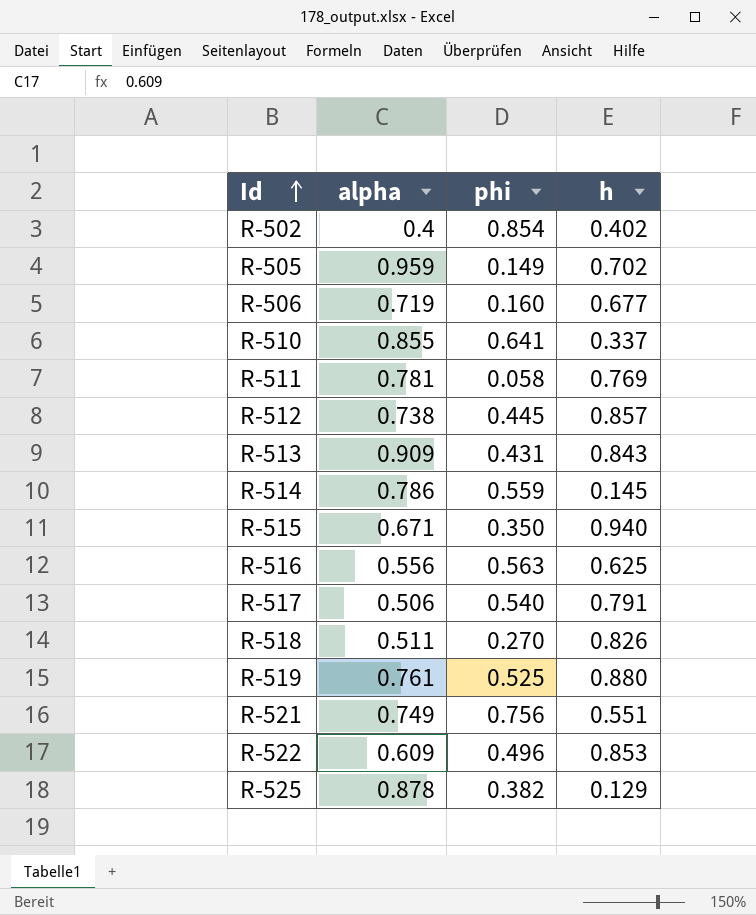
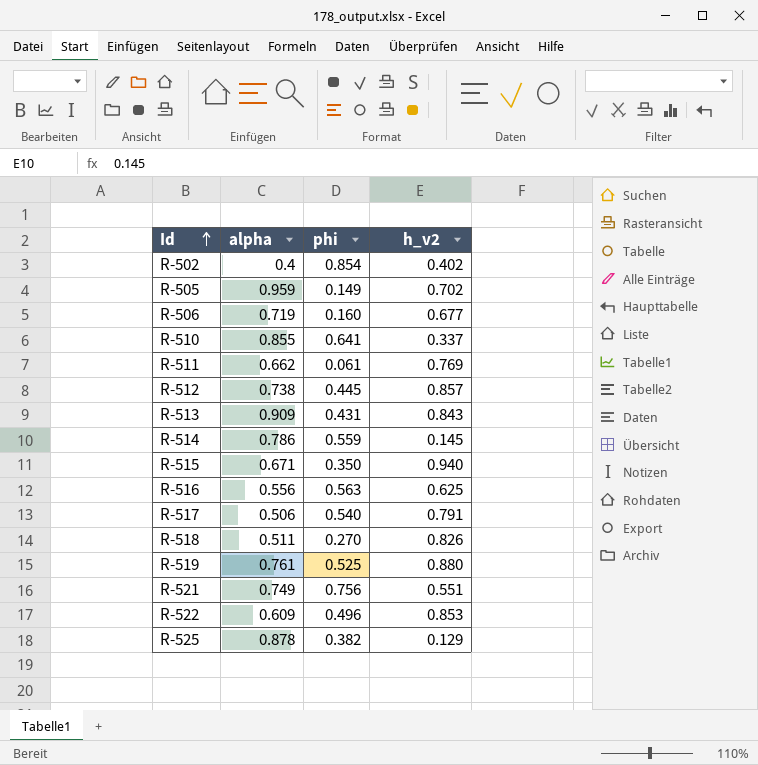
column name: h -> h_v2
R-511 | alpha: 0.781 -> 0.662
R-511 | phi: 0.058 -> 0.061

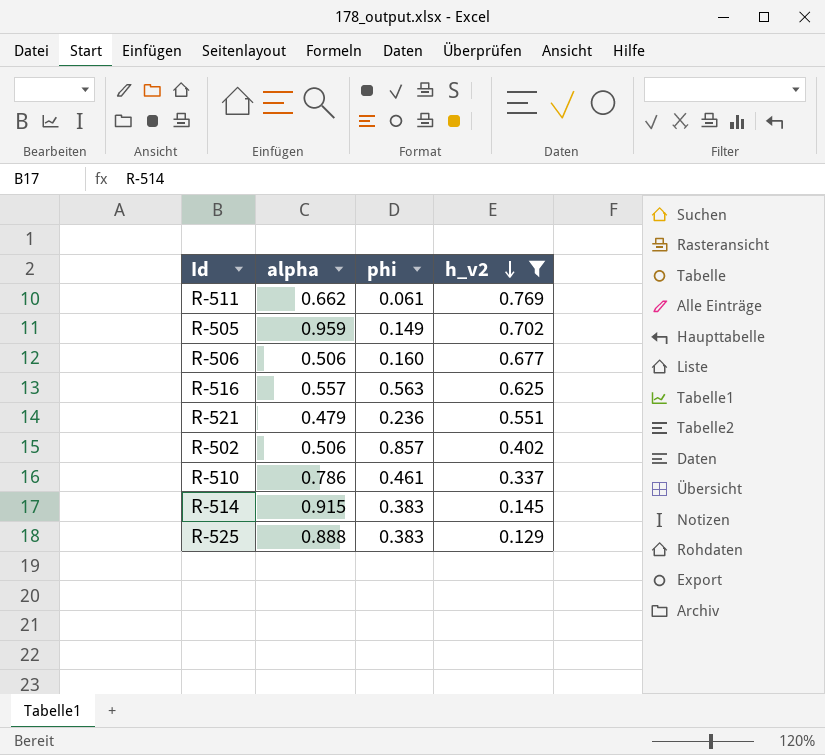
filter: none -> h_v2 <= 0.769
row order: Id ascending -> h_v2 descending
R-506 | alpha: 0.719 -> 0.506
R-516 | alpha: 0.556 -> 0.557
R-521 | alpha: 0.749 -> 0.479
R-521 | phi: 0.756 -> 0.236
R-502 | alpha: 0.4 -> 0.506
R-502 | phi: 0.854 -> 0.857
R-510 | alpha: 0.855 -> 0.786
R-510 | phi: 0.641 -> 0.461
R-514 | alpha: 0.786 -> 0.915
R-514 | phi: 0.559 -> 0.383
R-525 | alpha: 0.878 -> 0.888
R-525 | phi: 0.382 -> 0.383

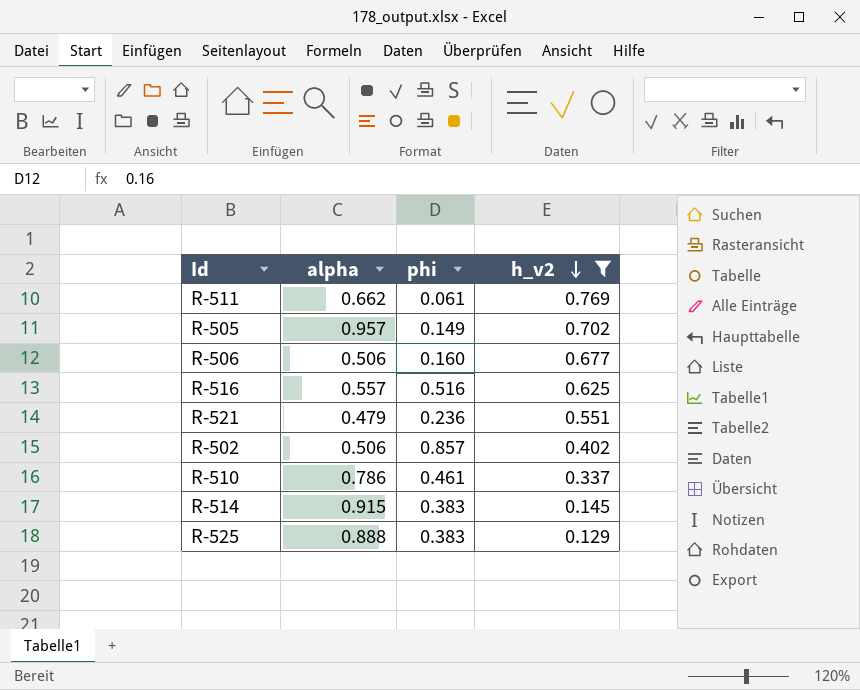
R-505 | alpha: 0.959 -> 0.957
R-516 | phi: 0.563 -> 0.516

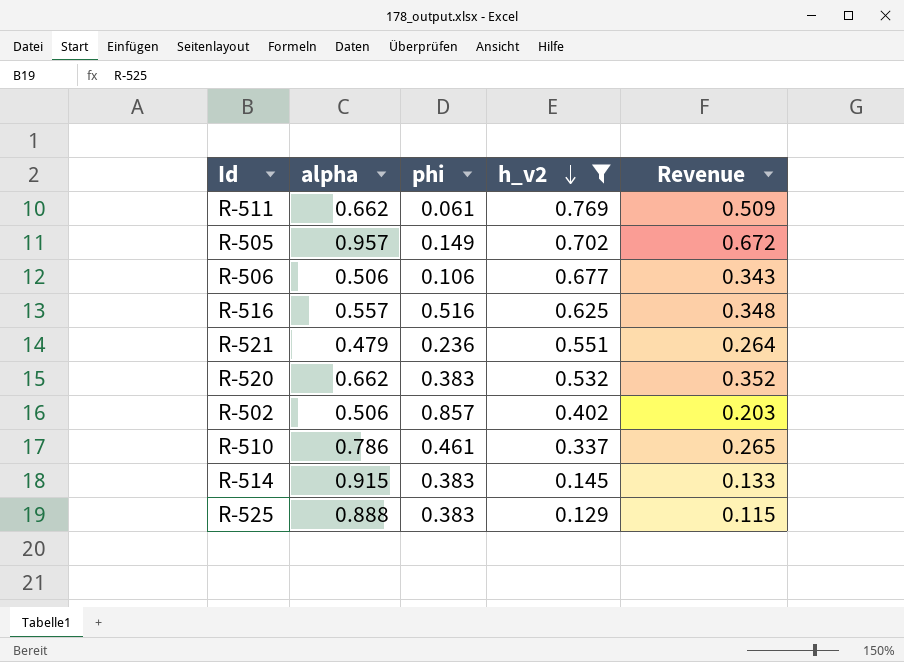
column Revenue | formula: none -> [alpha] * [h_v2]
R-506 | phi: 0.160 -> 0.106
row R-520: none -> 0.662 | 0.383 | 0.532 | 0.352

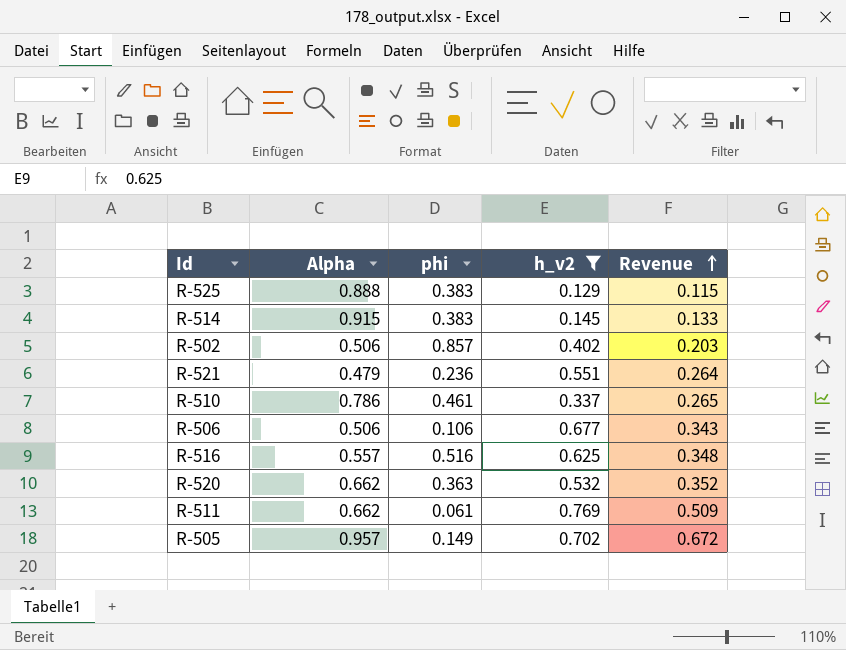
row order: h_v2 descending -> Revenue ascending
column name: alpha -> Alpha
R-520 | phi: 0.383 -> 0.363

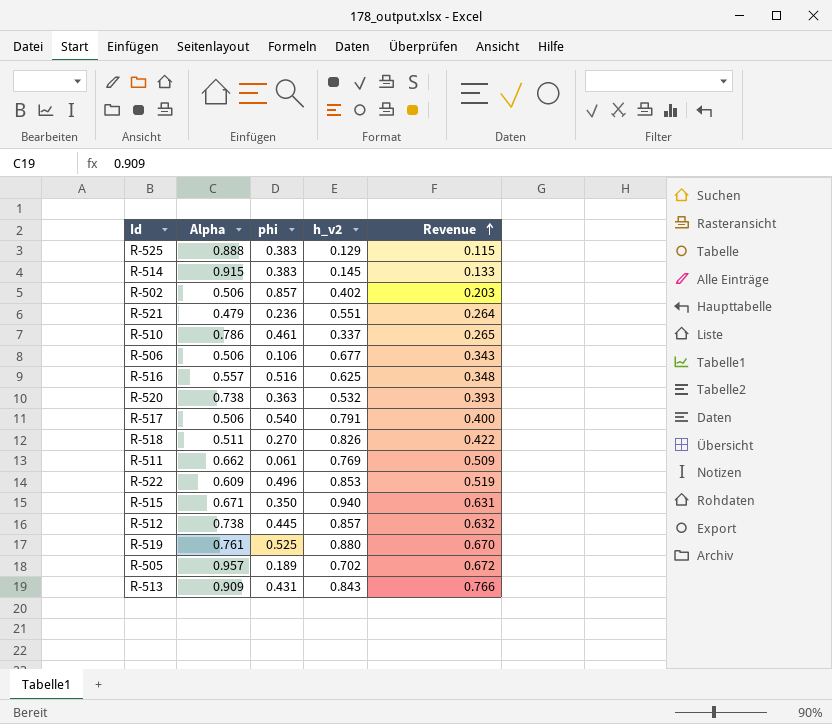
filter: h_v2 <= 0.769 -> none
R-520 | Alpha: 0.662 -> 0.738
R-520 | Revenue: 0.352 -> 0.393
R-505 | phi: 0.149 -> 0.189

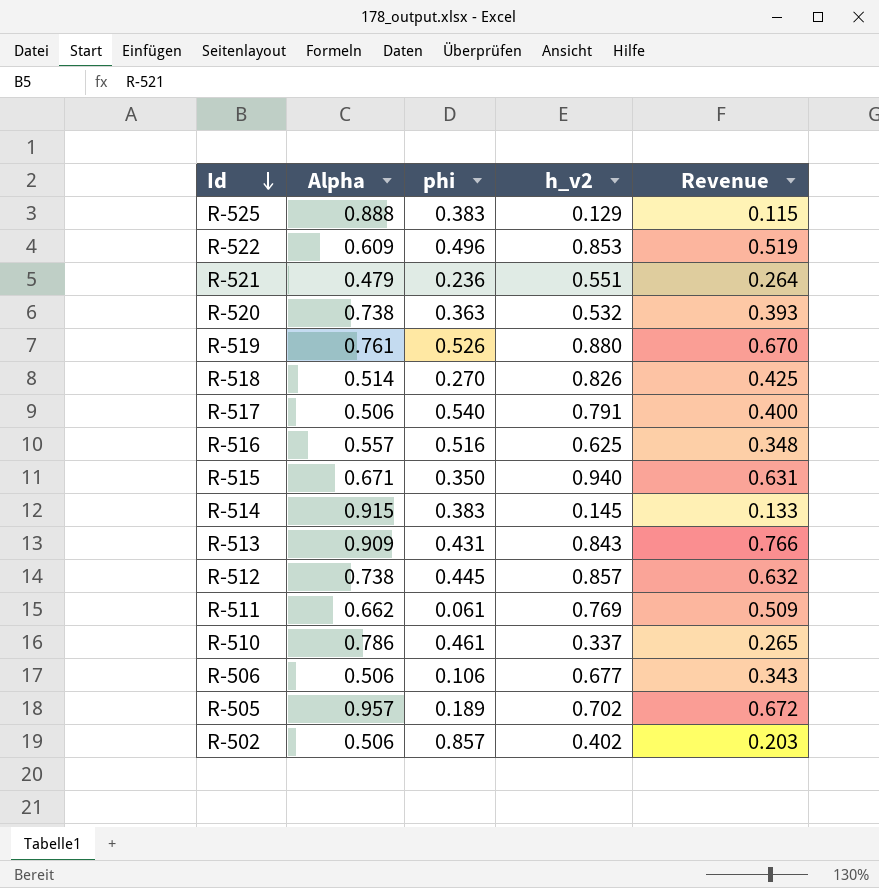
row order: Revenue ascending -> Id descending
R-519 | phi: 0.525 -> 0.526
R-518 | Alpha: 0.511 -> 0.514
R-518 | Revenue: 0.422 -> 0.425

